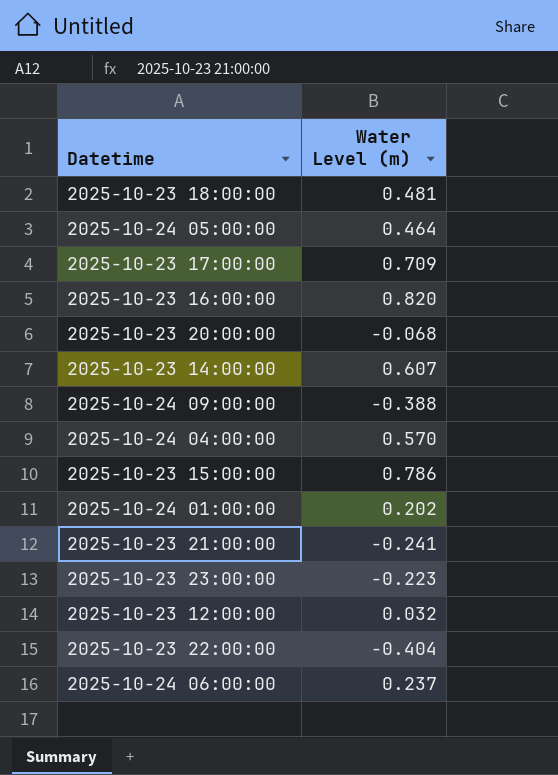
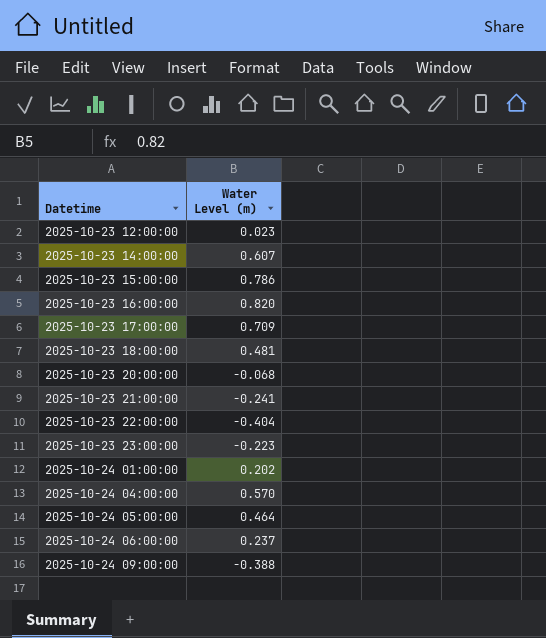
row order: none -> Datetime ascending
2025-10-23 12:00:00 | Water Level (m): 0.032 -> 0.023

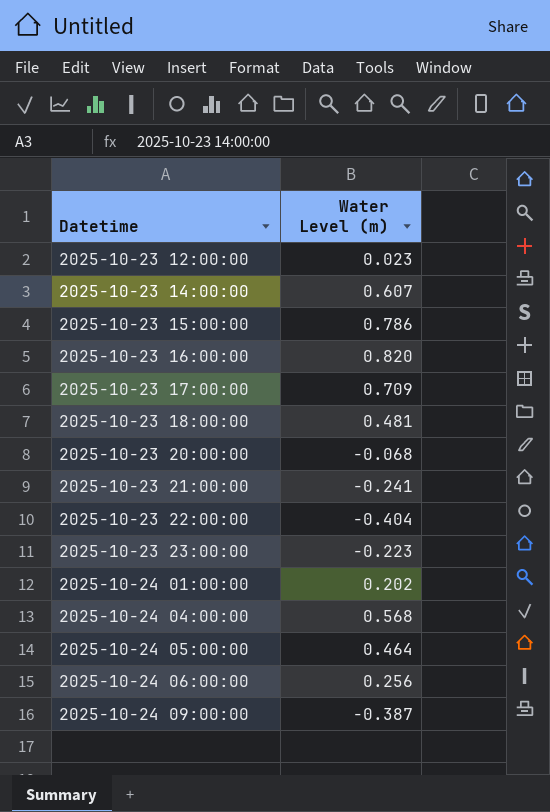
2025-10-24 04:00:00 | Water Level (m): 0.570 -> 0.568
2025-10-24 06:00:00 | Water Level (m): 0.237 -> 0.256
2025-10-24 09:00:00 | Water Level (m): -0.388 -> -0.387

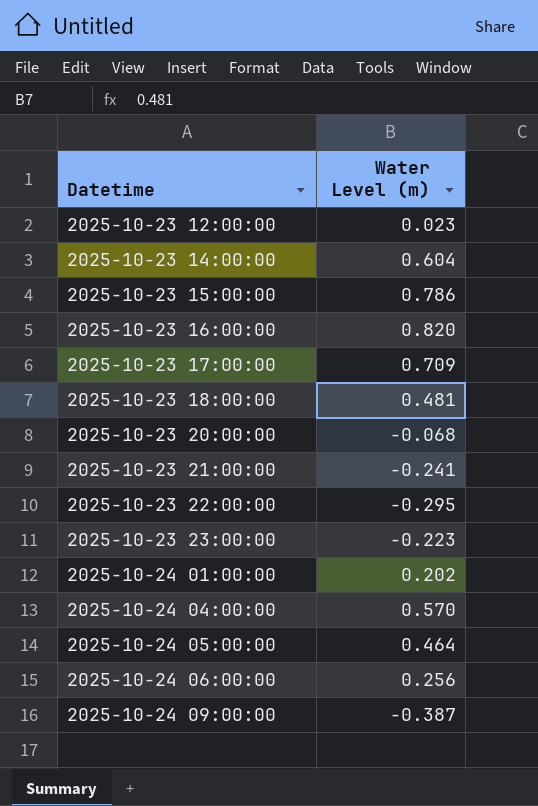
2025-10-23 14:00:00 | Water Level (m): 0.607 -> 0.604
2025-10-23 22:00:00 | Water Level (m): -0.404 -> -0.295
2025-10-24 04:00:00 | Water Level (m): 0.568 -> 0.570

